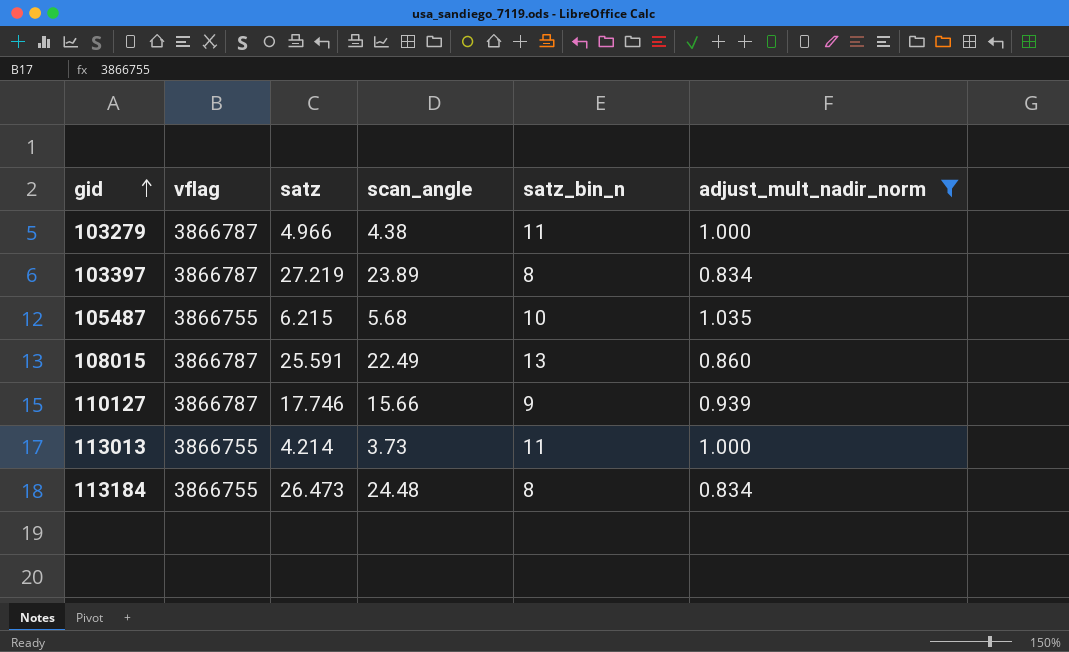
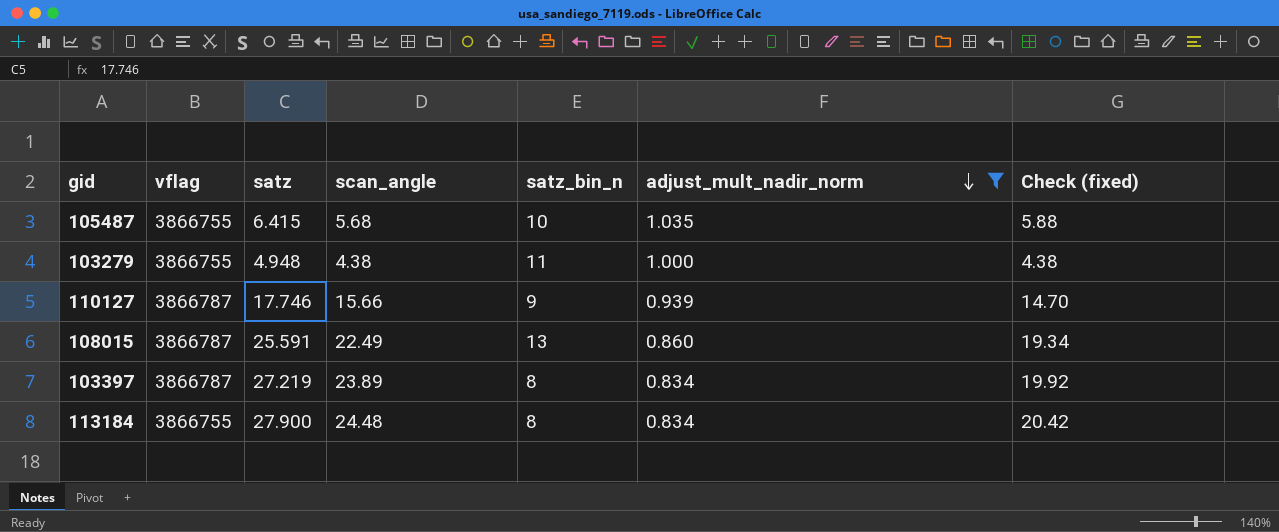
row order: gid ascending -> adjust_mult_nadir_norm descending
column Check (fixed) | formula: none -> [scan_angle] * [adjust_mult_nadir_norm]
row 113013: 3866755 | 4.214 | 3.73 | 11 | 1.000 -> none
105487 | satz: 6.215 -> 6.415
103279 | vflag: 3866787 -> 3866755
103279 | satz: 4.966 -> 4.948
113184 | satz: 26.473 -> 27.900

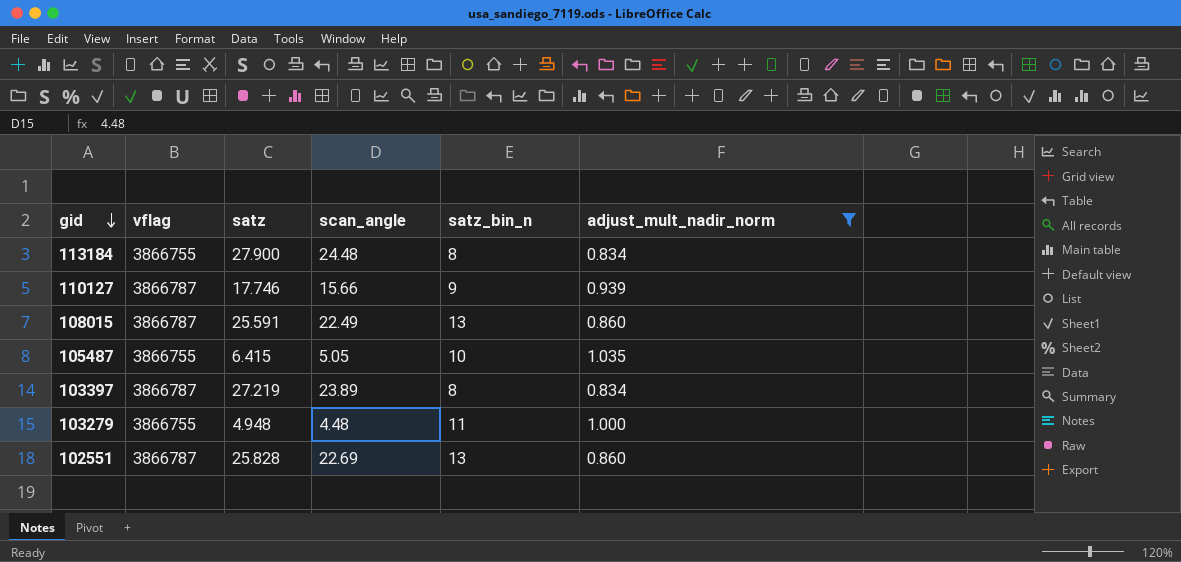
row order: adjust_mult_nadir_norm descending -> gid descending
column Check (fixed) | formula: [scan_angle] * [adjust_mult_nadir_norm] -> none
105487 | scan_angle: 5.68 -> 5.05
103279 | scan_angle: 4.38 -> 4.48
row 102551: none -> 3866787 | 25.828 | 22.69 | 13 | 0.860

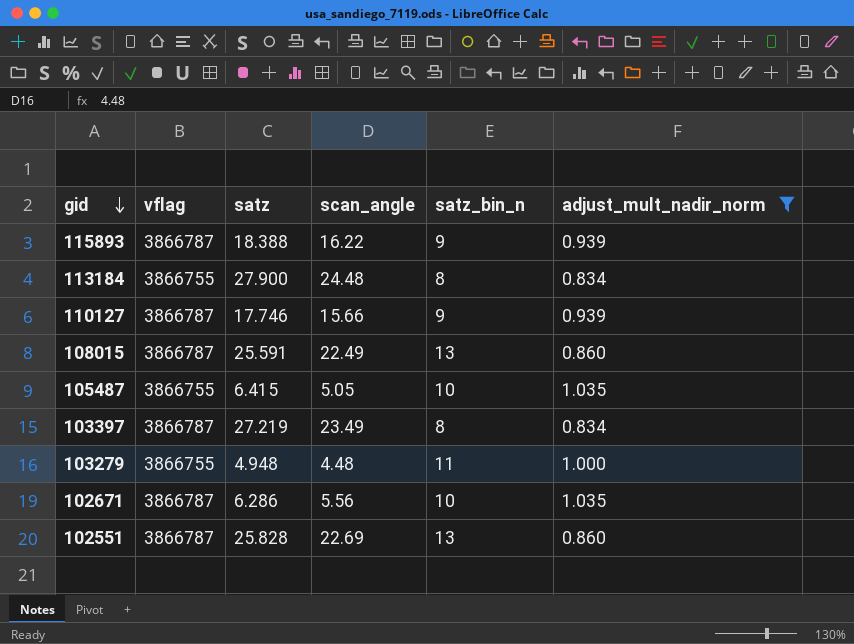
row 115893: none -> 3866787 | 18.388 | 16.22 | 9 | 0.939
103397 | scan_angle: 23.89 -> 23.49
row 102671: none -> 3866787 | 6.286 | 5.56 | 10 | 1.035

